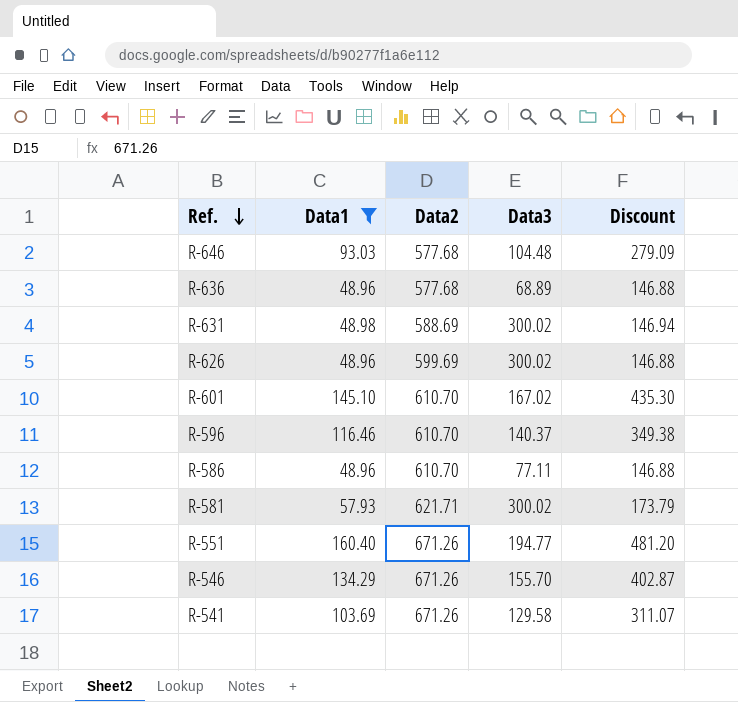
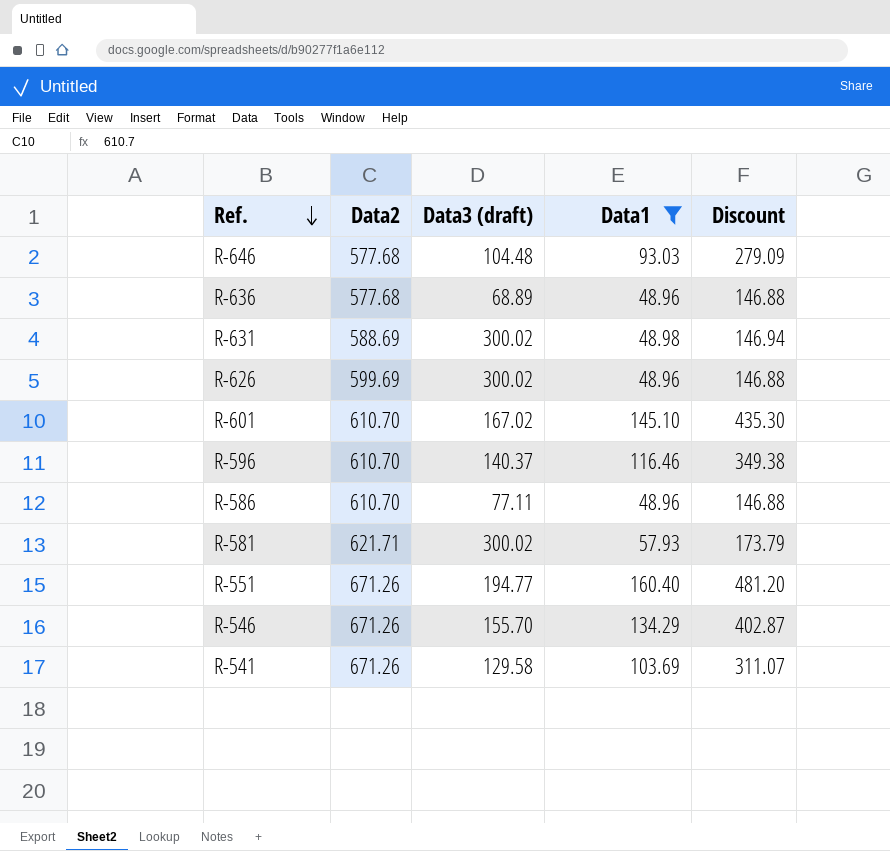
column name: Data3 -> Data3 (draft)
column Data1 | position: 2 -> 4

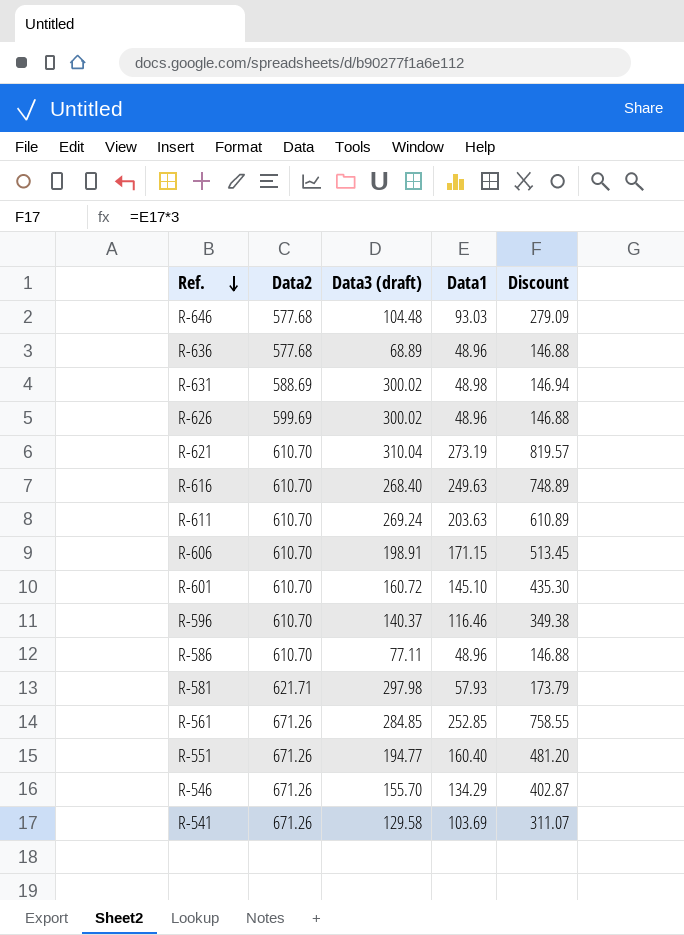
filter: Data1 <= 160.40 -> none
R-601 | Data3 (draft): 167.02 -> 160.72
R-581 | Data3 (draft): 300.02 -> 297.98

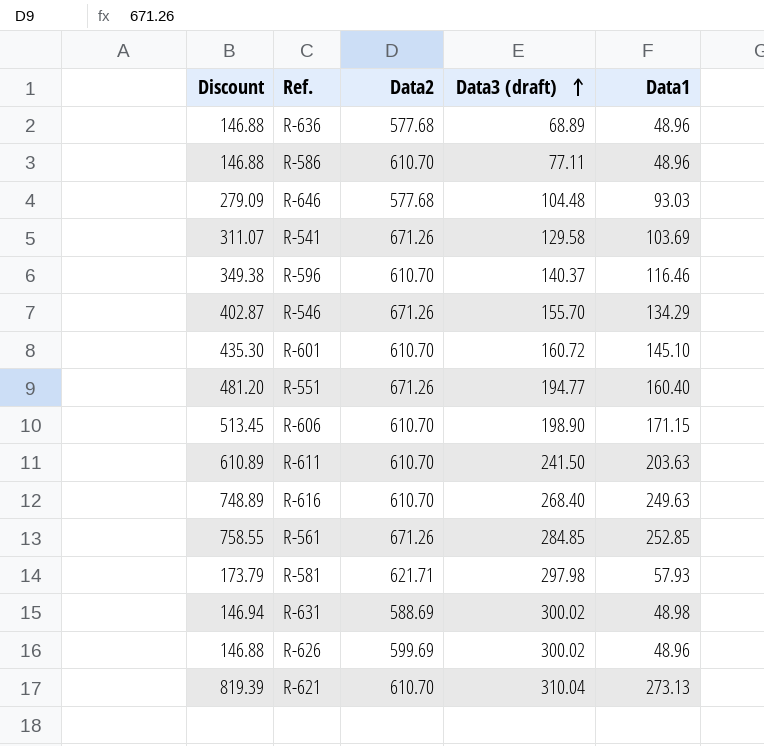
row order: Ref. descending -> Data3 (draft) ascending
column Discount | position: 5 -> 1
R-606 | Data3 (draft): 198.91 -> 198.90
R-611 | Data3 (draft): 269.24 -> 241.50
R-621 | Discount: 819.57 -> 819.39
R-621 | Data1: 273.19 -> 273.13

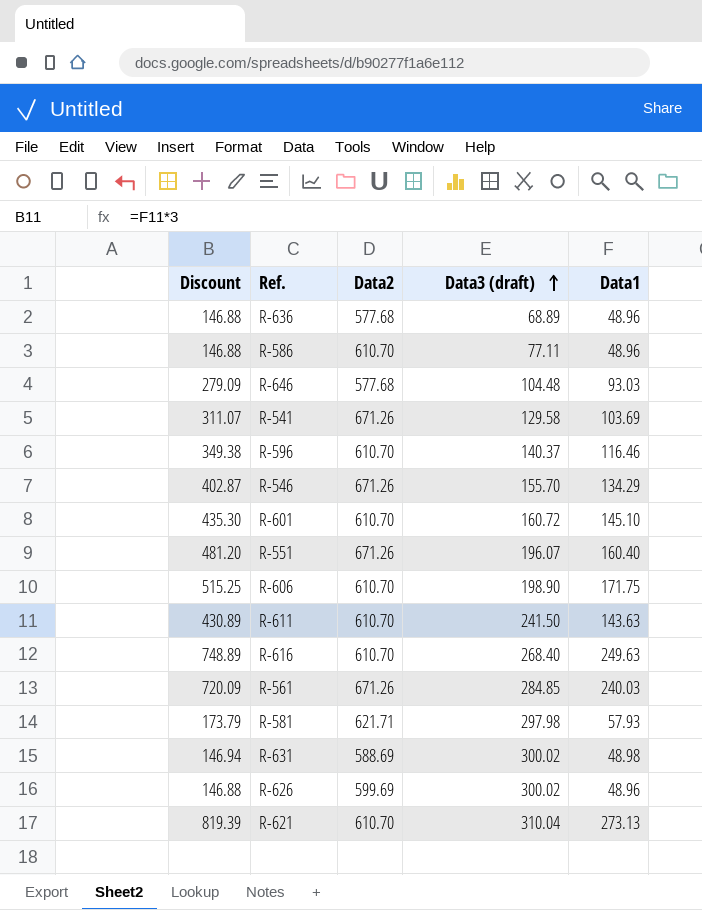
R-551 | Data3 (draft): 194.77 -> 196.07
R-606 | Discount: 513.45 -> 515.25
R-606 | Data1: 171.15 -> 171.75
R-611 | Discount: 610.89 -> 430.89
R-611 | Data1: 203.63 -> 143.63
R-561 | Discount: 758.55 -> 720.09
R-561 | Data1: 252.85 -> 240.03

